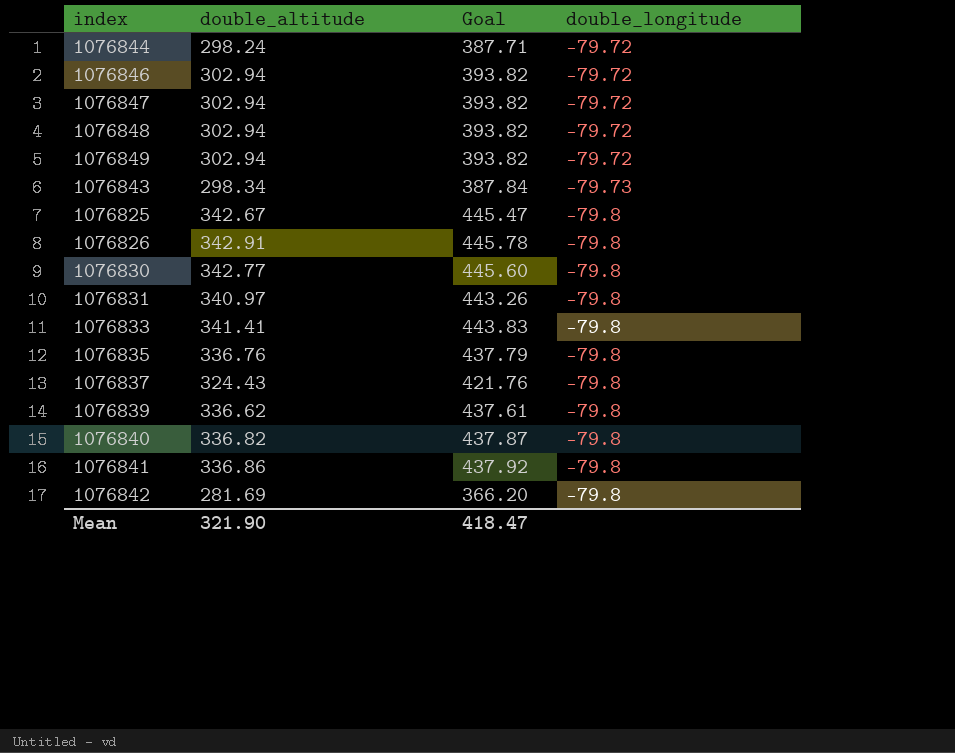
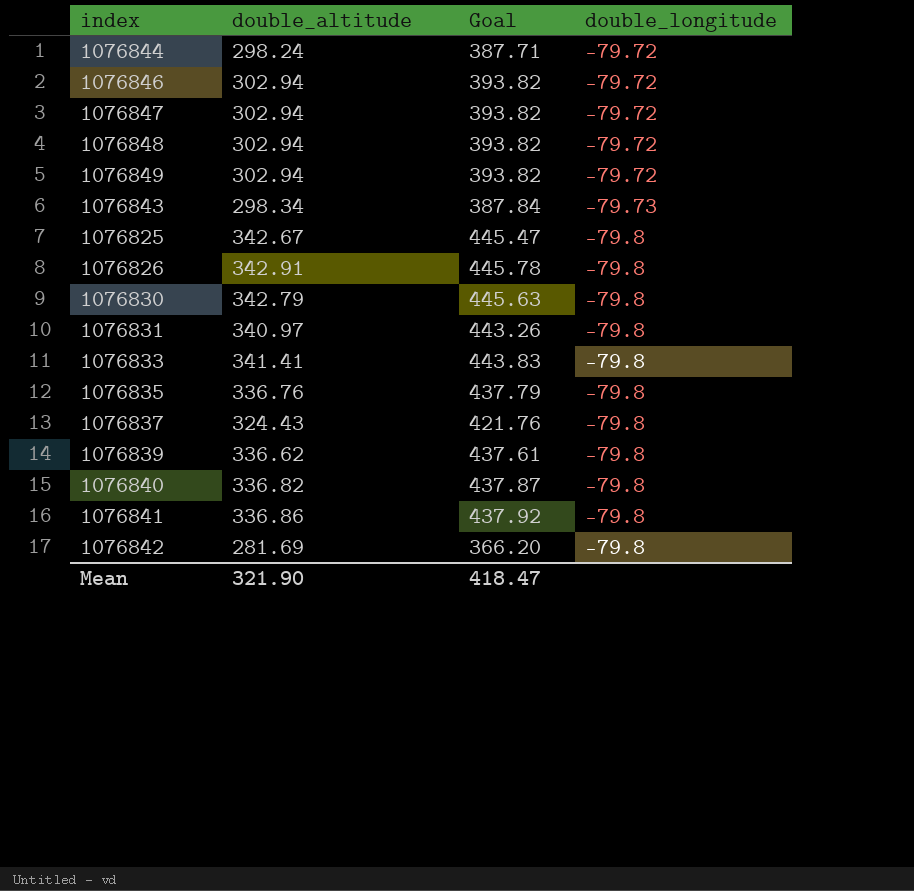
1076830 | double_altitude: 342.77 -> 342.79
1076830 | Goal: 445.60 -> 445.63

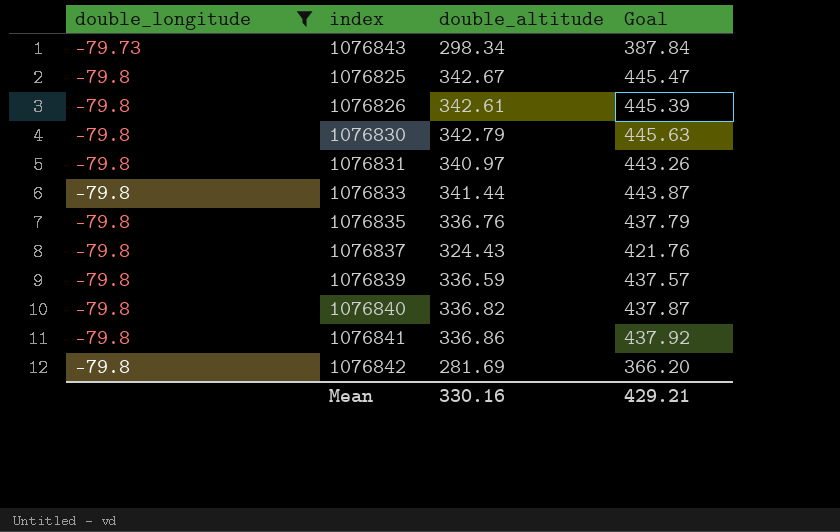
filter: none -> double_longitude != -79.72
column double_longitude | position: 4 -> 1
1076826 | double_altitude: 342.91 -> 342.61
1076826 | Goal: 445.78 -> 445.39
1076833 | double_altitude: 341.41 -> 341.44
1076833 | Goal: 443.83 -> 443.87
1076839 | double_altitude: 336.62 -> 336.59
1076839 | Goal: 437.61 -> 437.57
Mean | double_altitude: 321.90 -> 330.16
Mean | Goal: 418.47 -> 429.21

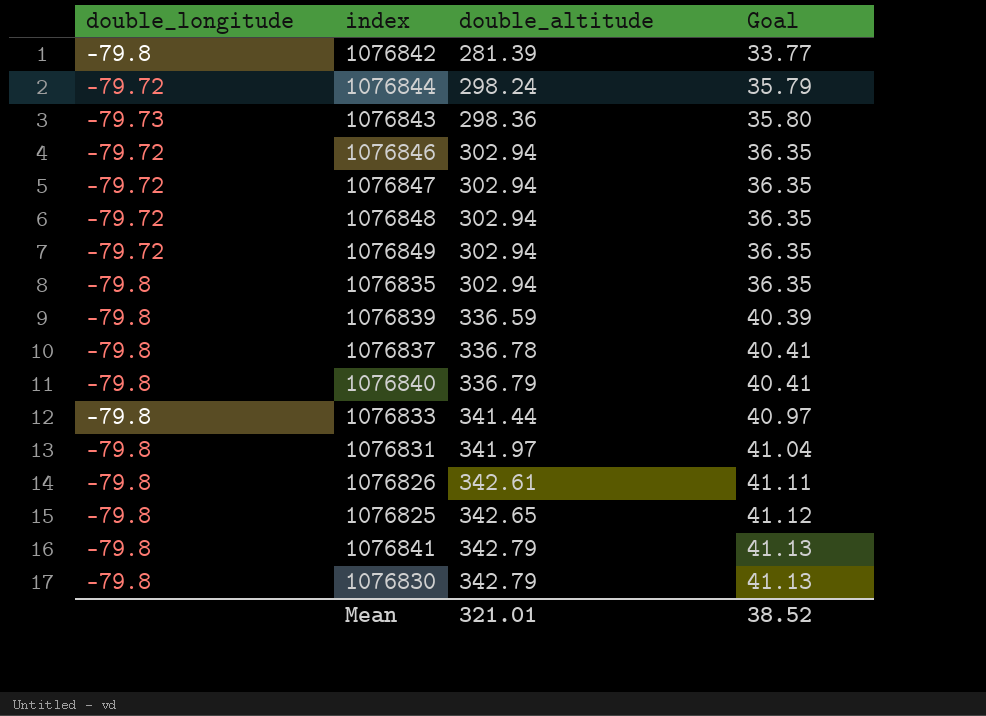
filter: double_longitude != -79.72 -> none
row order: double_longitude descending -> double_altitude ascending
column Goal | formula: [double_altitude] * 1.3 -> [double_altitude] * 0.12
1076842 | double_altitude: 281.69 -> 281.39
1076843 | double_altitude: 298.34 -> 298.36
1076835 | double_altitude: 336.76 -> 302.94
1076837 | double_altitude: 324.43 -> 336.78
1076840 | double_altitude: 336.82 -> 336.79
1076831 | double_altitude: 340.97 -> 341.97
1076825 | double_altitude: 342.67 -> 342.65
1076841 | double_altitude: 336.86 -> 342.79
Mean | double_altitude: 330.16 -> 321.01
Mean | Goal: 429.21 -> 38.52

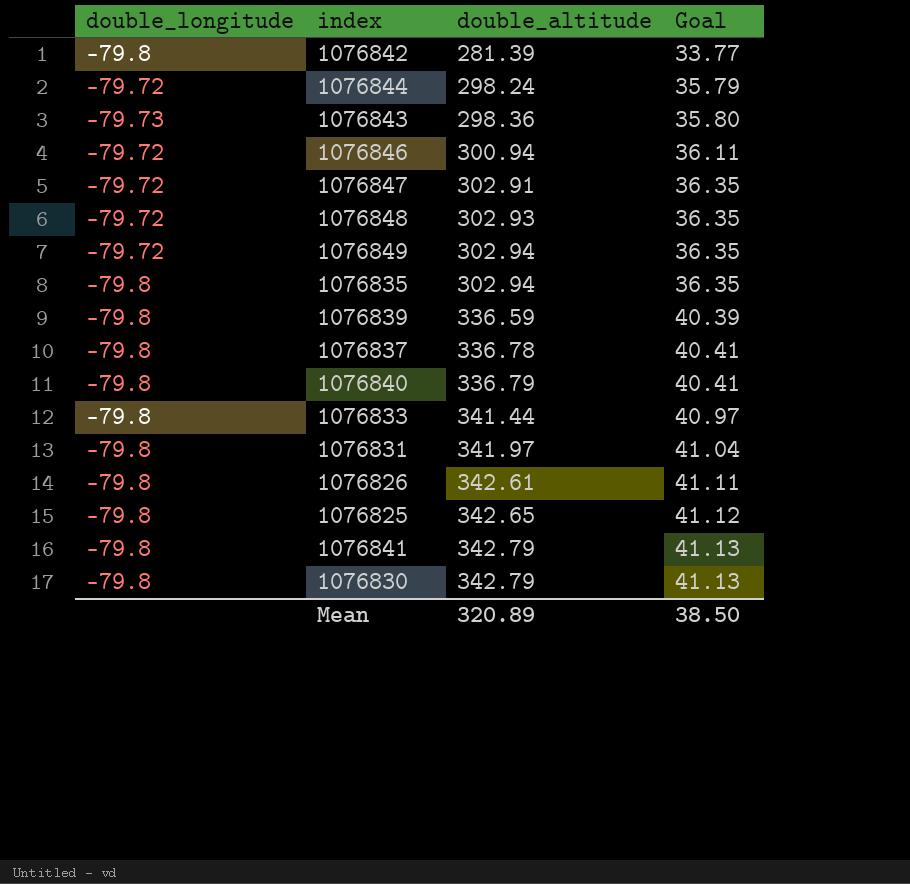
1076846 | double_altitude: 302.94 -> 300.94
1076846 | Goal: 36.35 -> 36.11
1076847 | double_altitude: 302.94 -> 302.91
1076848 | double_altitude: 302.94 -> 302.93
Mean | double_altitude: 321.01 -> 320.89
Mean | Goal: 38.52 -> 38.50

